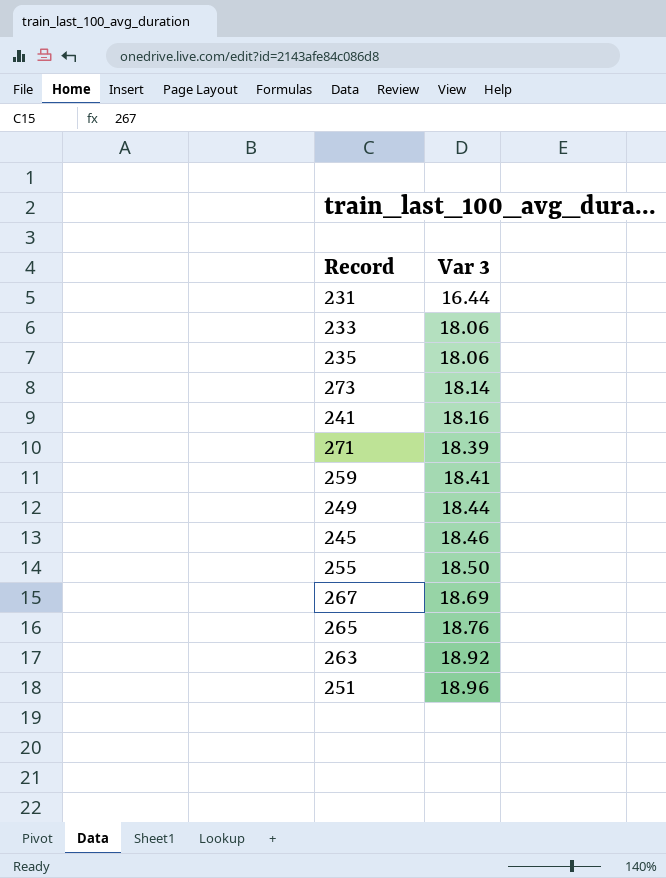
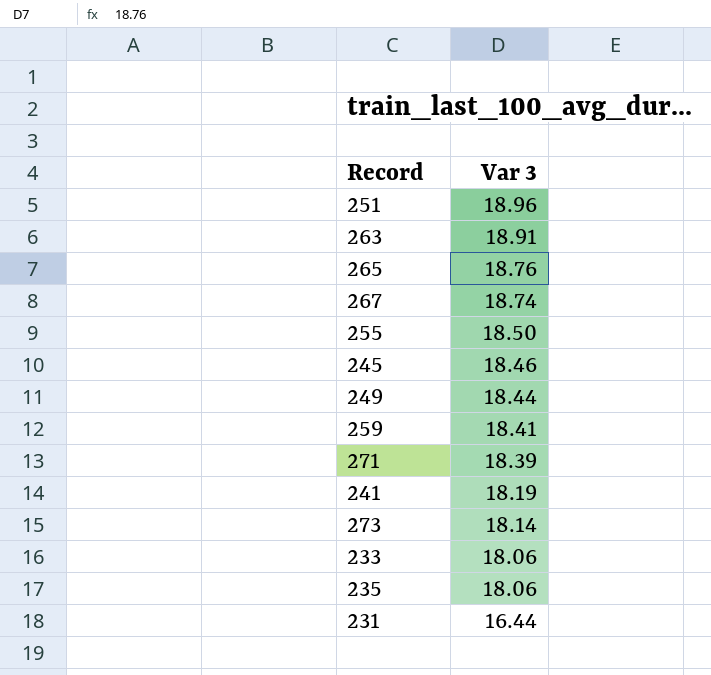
row order: Var 3 ascending -> Var 3 descending
263 | Var 3: 18.92 -> 18.91
267 | Var 3: 18.69 -> 18.74
241 | Var 3: 18.16 -> 18.19

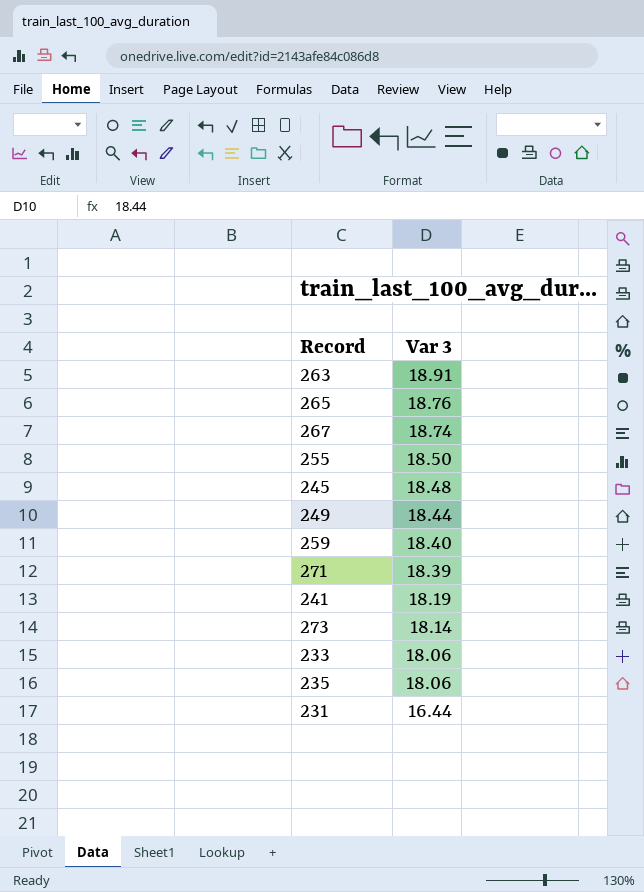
row 251: 18.96 -> none
245 | Var 3: 18.46 -> 18.48
259 | Var 3: 18.41 -> 18.40

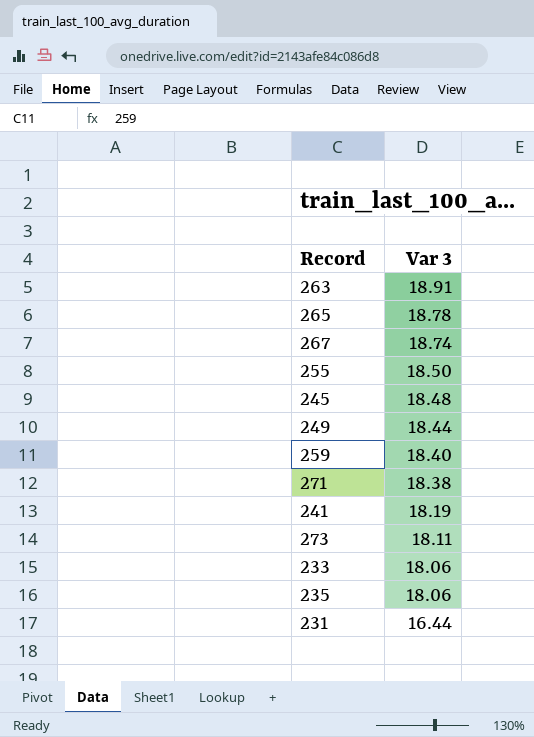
265 | Var 3: 18.76 -> 18.78
271 | Var 3: 18.39 -> 18.38
273 | Var 3: 18.14 -> 18.11

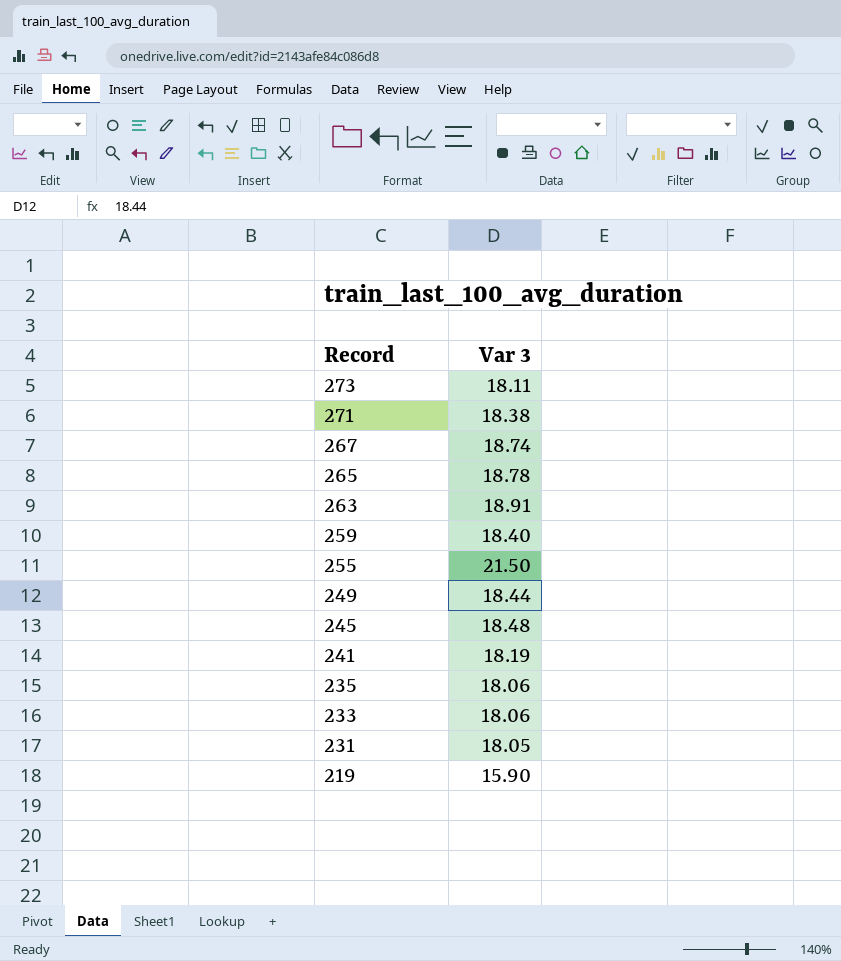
row order: Var 3 descending -> Record descending
255 | Var 3: 18.50 -> 21.50
231 | Var 3: 16.44 -> 18.05
row 219: none -> 15.90

